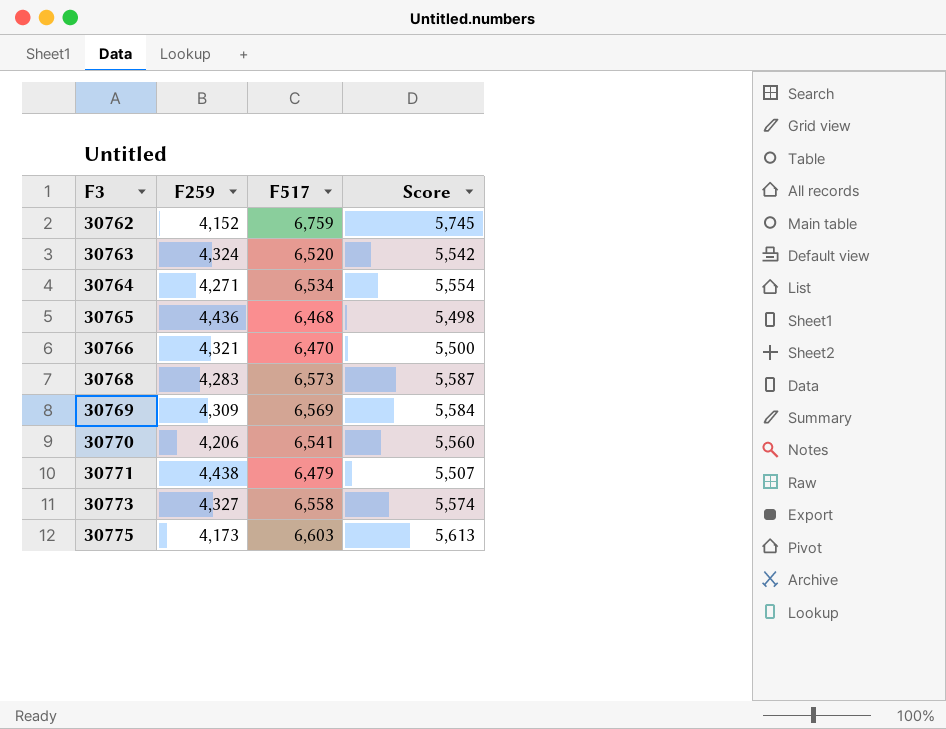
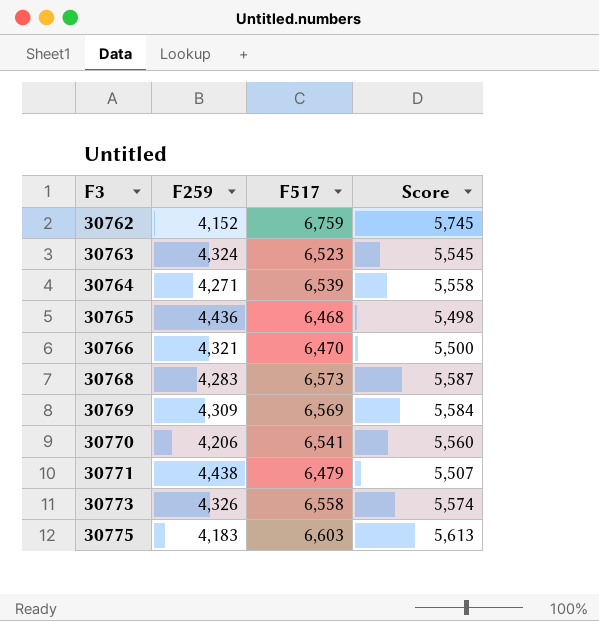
30763 | F517: 6,520 -> 6,523
30763 | Score: 5,542 -> 5,545
30764 | F517: 6,534 -> 6,539
30764 | Score: 5,554 -> 5,558
30773 | F259: 4,327 -> 4,326
30775 | F259: 4,173 -> 4,183

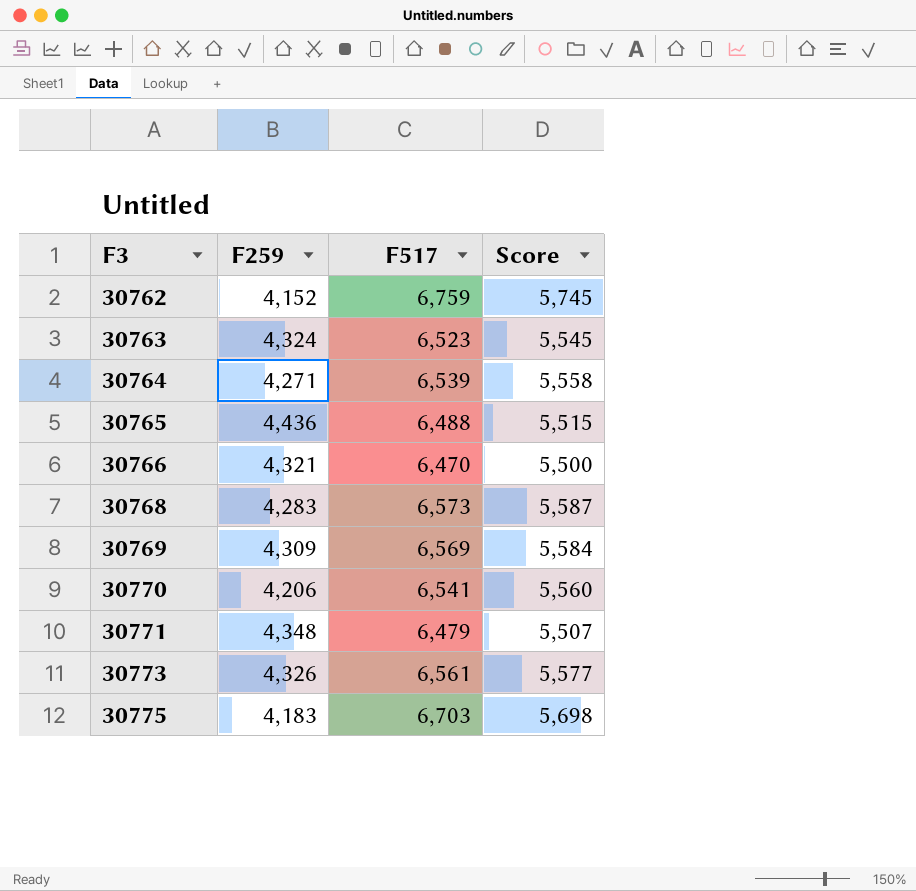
30765 | F517: 6,468 -> 6,488
30765 | Score: 5,498 -> 5,515
30771 | F259: 4,438 -> 4,348
30773 | F517: 6,558 -> 6,561
30773 | Score: 5,574 -> 5,577
30775 | F517: 6,603 -> 6,703
30775 | Score: 5,613 -> 5,698

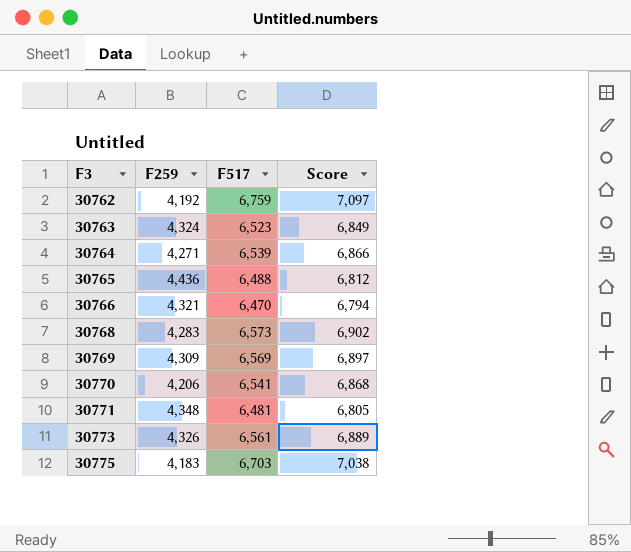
column Score | formula: [F517] * 0.85 -> [F517] * 1.05
30762 | F259: 4,152 -> 4,192
30771 | F517: 6,479 -> 6,481

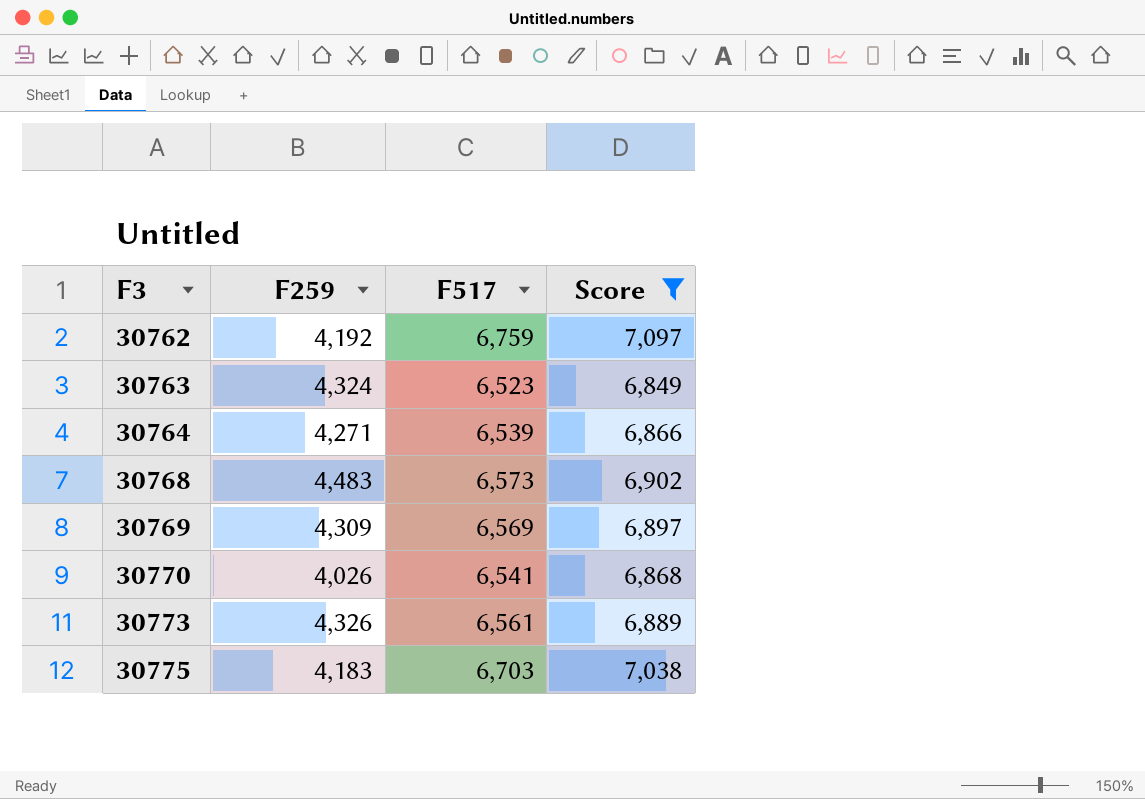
filter: none -> Score >= 6,849
30768 | F259: 4,283 -> 4,483
30770 | F259: 4,206 -> 4,026

